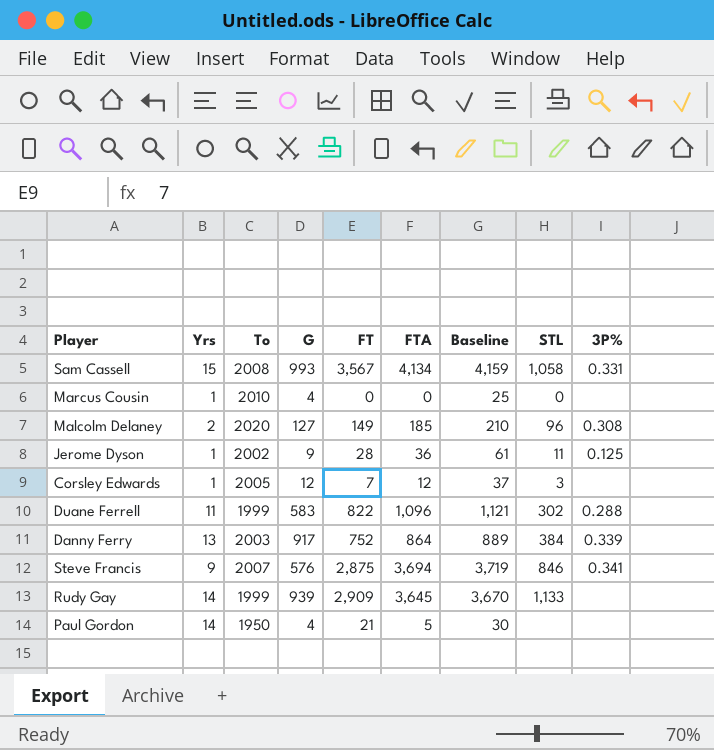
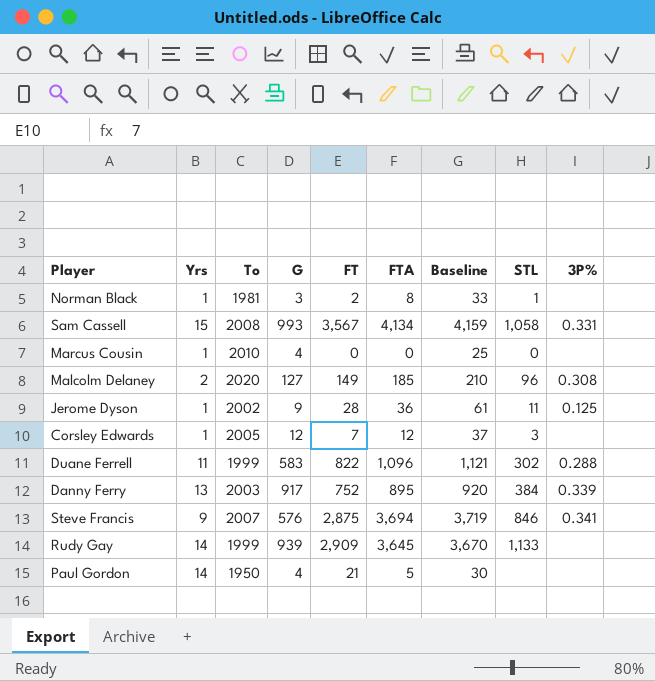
row Norman Black: none -> 1 | 1981 | 3 | 2 | 8 | 33 | 1 | none
Danny Ferry | FTA: 864 -> 895
Danny Ferry | Baseline: 889 -> 920

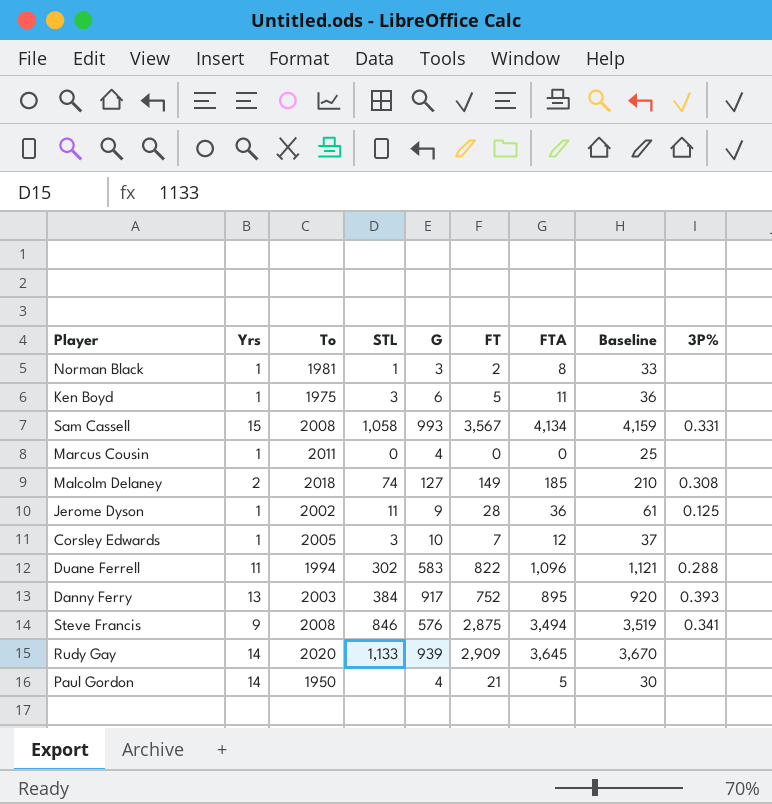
column STL | position: 8 -> 4
row Ken Boyd: none -> 1 | 1975 | 3 | 6 | 5 | 11 | 36 | none
Marcus Cousin | To: 2010 -> 2011
Malcolm Delaney | To: 2020 -> 2018
Malcolm Delaney | STL: 96 -> 74
Corsley Edwards | G: 12 -> 10
Duane Ferrell | To: 1999 -> 1994
Danny Ferry | 3P%: 0.339 -> 0.393
Steve Francis | To: 2007 -> 2008
Steve Francis | FTA: 3,694 -> 3,494
Steve Francis | Baseline: 3,719 -> 3,519
Rudy Gay | To: 1999 -> 2020

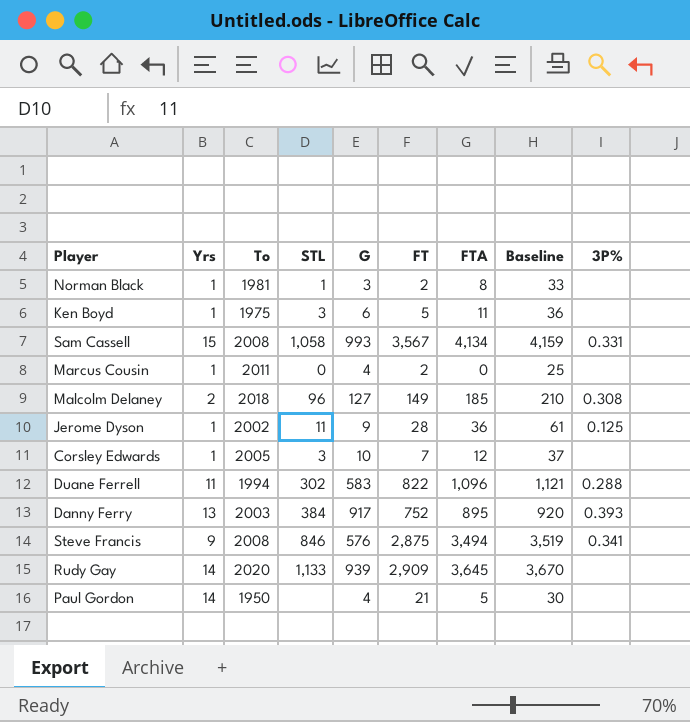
Marcus Cousin | FT: 0 -> 2
Malcolm Delaney | STL: 74 -> 96

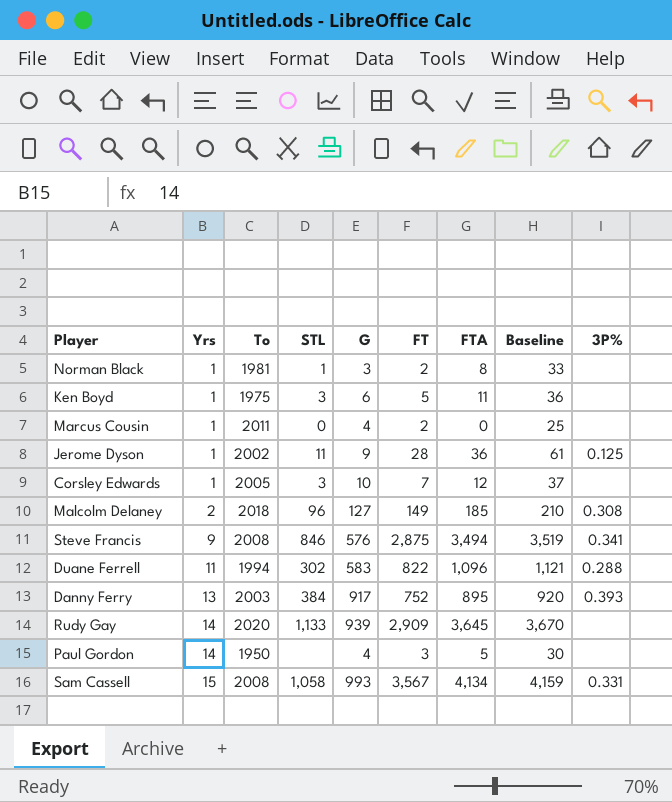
row order: none -> Yrs ascending
Paul Gordon | FT: 21 -> 3

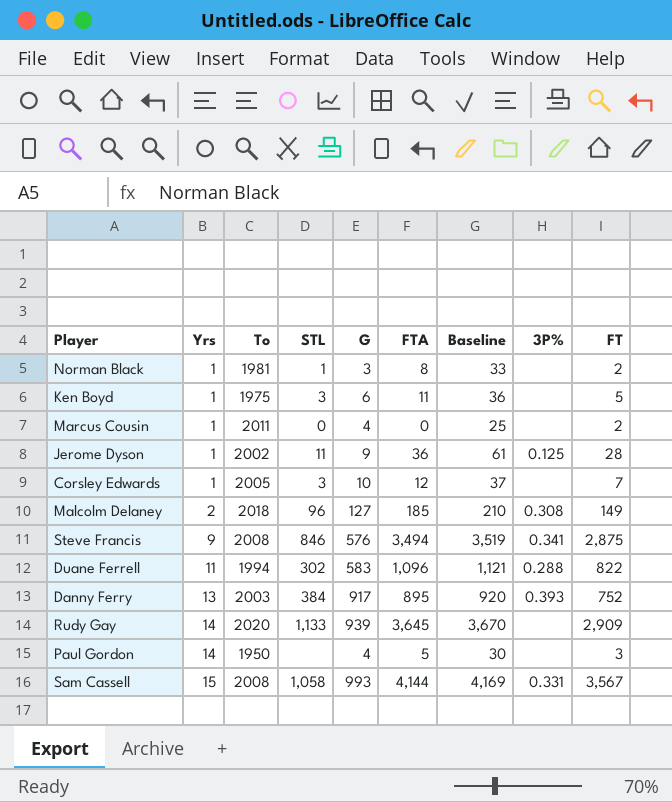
column FT | position: 6 -> 9
Sam Cassell | FTA: 4,134 -> 4,144
Sam Cassell | Baseline: 4,159 -> 4,169

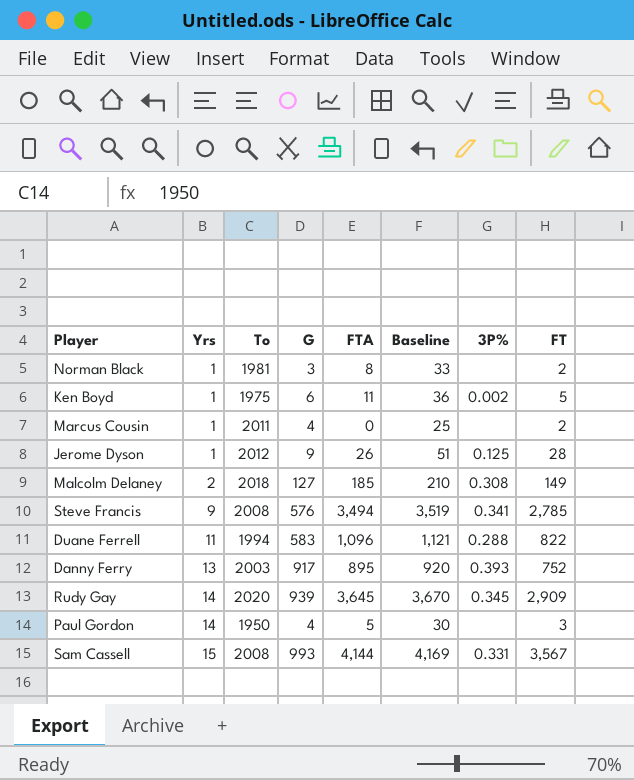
column STL | position: 4 -> none
row Corsley Edwards: 1 | 2005 | 3 | 10 | 12 | 37 | none | 7 -> none
Ken Boyd | 3P%: none -> 0.002
Jerome Dyson | To: 2002 -> 2012
Jerome Dyson | FTA: 36 -> 26
Jerome Dyson | Baseline: 61 -> 51
Steve Francis | FT: 2,875 -> 2,785
Rudy Gay | 3P%: none -> 0.345

